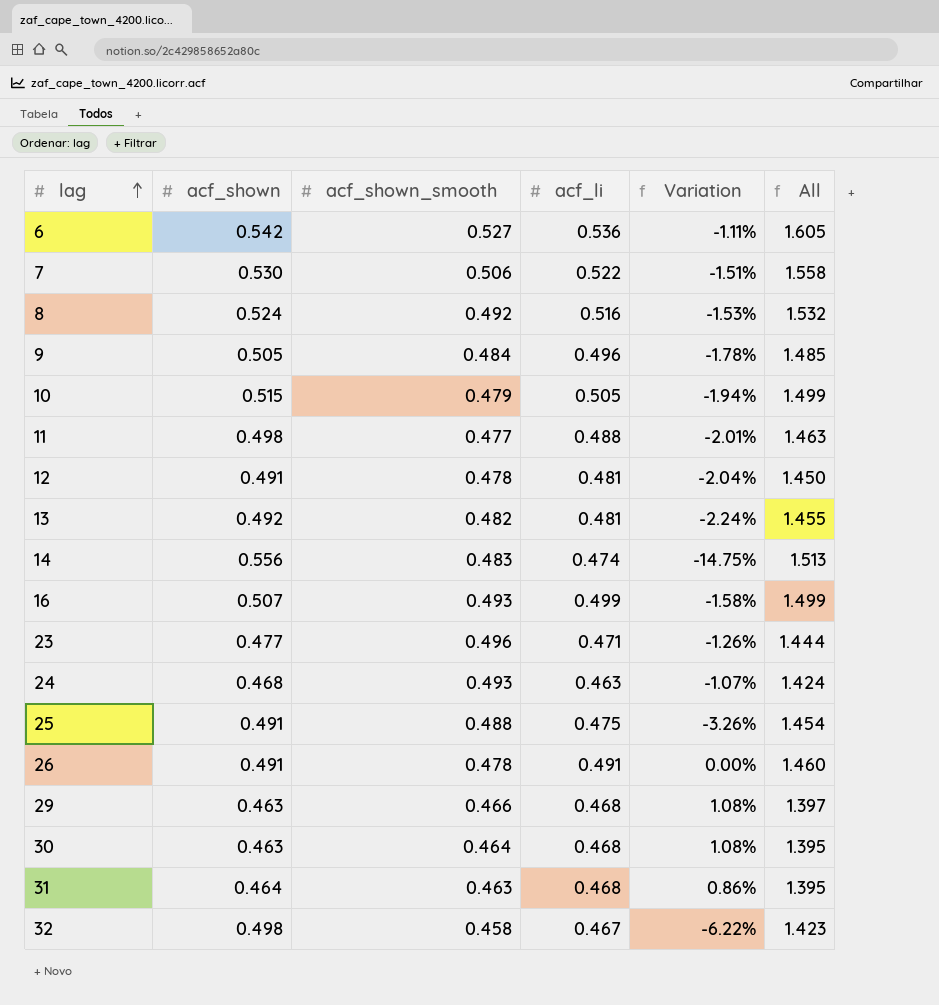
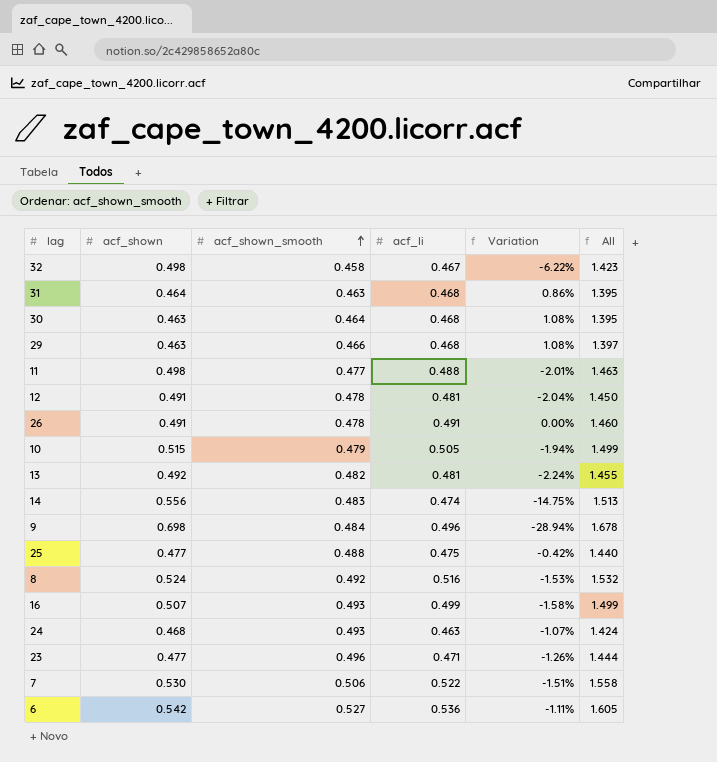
row order: lag ascending -> acf_shown_smooth ascending
9 | acf_shown: 0.505 -> 0.698
9 | Variation: -1.78% -> -28.94%
9 | All: 1.485 -> 1.678
25 | acf_shown: 0.491 -> 0.477
25 | Variation: -3.26% -> -0.42%
25 | All: 1.454 -> 1.440

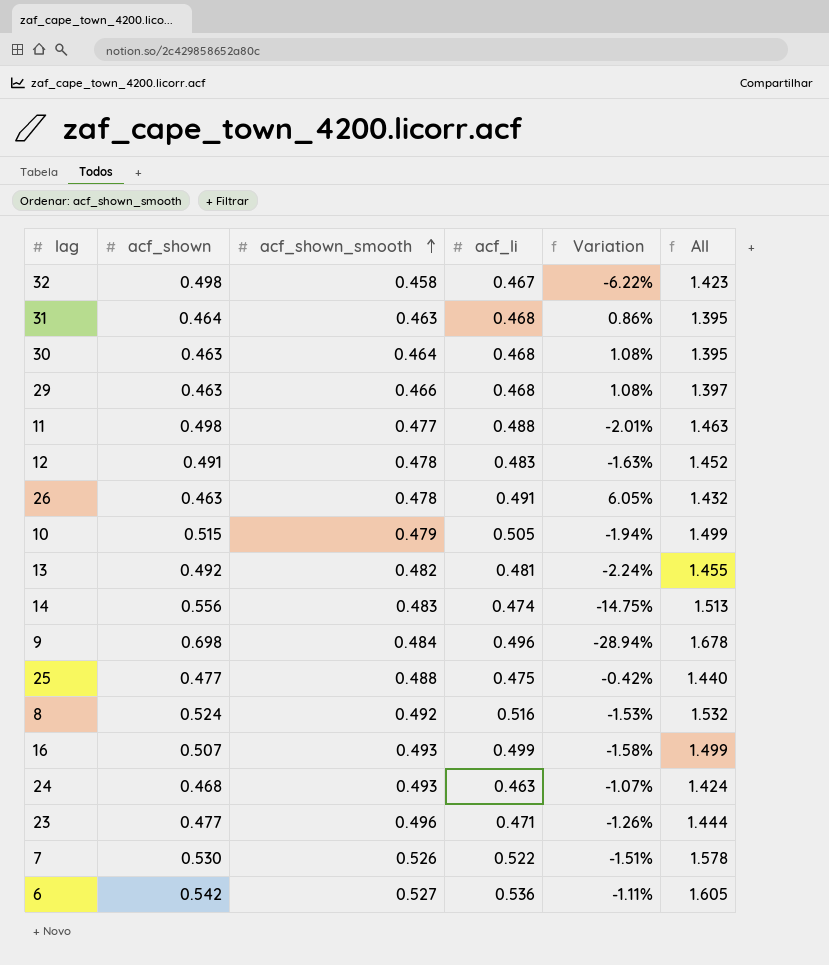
12 | acf_li: 0.481 -> 0.483
12 | Variation: -2.04% -> -1.63%
12 | All: 1.450 -> 1.452
26 | acf_shown: 0.491 -> 0.463
26 | Variation: 0.00% -> 6.05%
26 | All: 1.460 -> 1.432
7 | acf_shown_smooth: 0.506 -> 0.526
7 | All: 1.558 -> 1.578

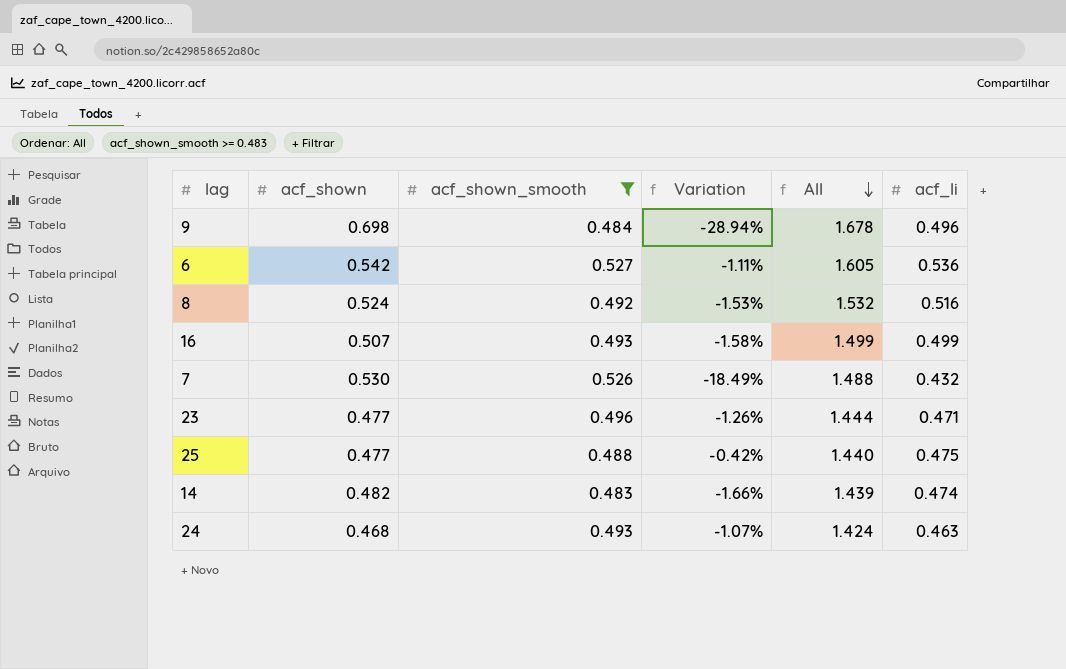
filter: none -> acf_shown_smooth >= 0.483
row order: acf_shown_smooth ascending -> All descending
column acf_li | position: 4 -> 6
7 | Variation: -1.51% -> -18.49%
7 | All: 1.578 -> 1.488
7 | acf_li: 0.522 -> 0.432
14 | acf_shown: 0.556 -> 0.482
14 | Variation: -14.75% -> -1.66%
14 | All: 1.513 -> 1.439

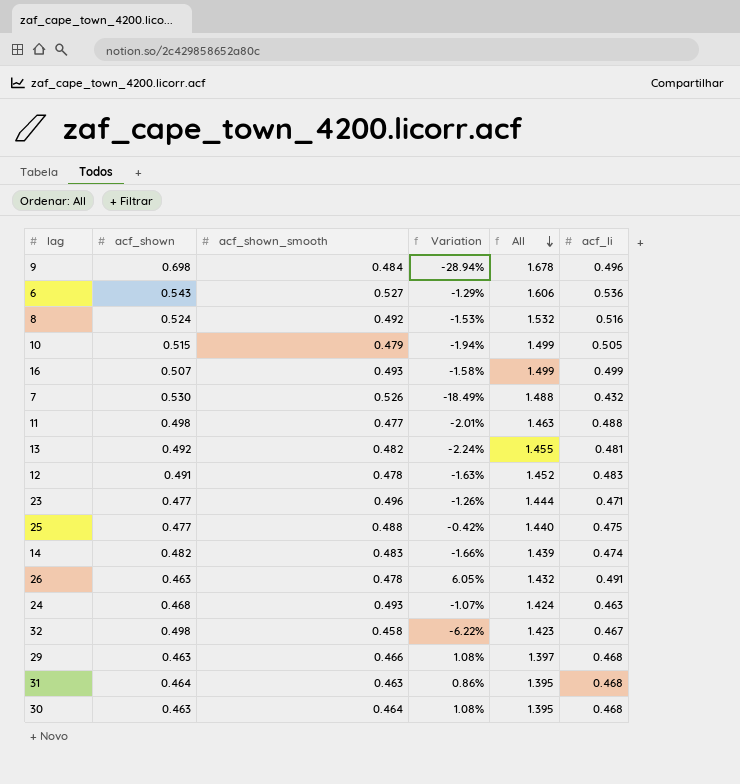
filter: acf_shown_smooth >= 0.483 -> none
6 | acf_shown: 0.542 -> 0.543
6 | Variation: -1.11% -> -1.29%
6 | All: 1.605 -> 1.606

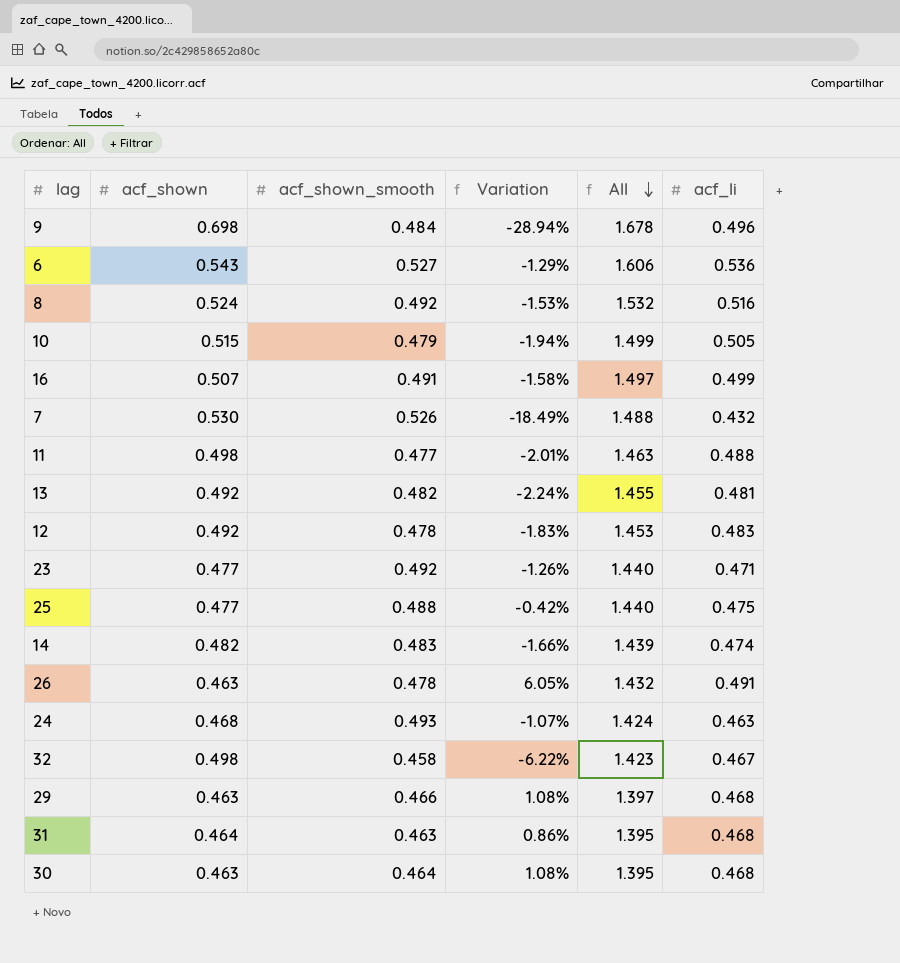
16 | acf_shown_smooth: 0.493 -> 0.491
16 | All: 1.499 -> 1.497
12 | acf_shown: 0.491 -> 0.492
12 | Variation: -1.63% -> -1.83%
12 | All: 1.452 -> 1.453
23 | acf_shown_smooth: 0.496 -> 0.492
23 | All: 1.444 -> 1.440

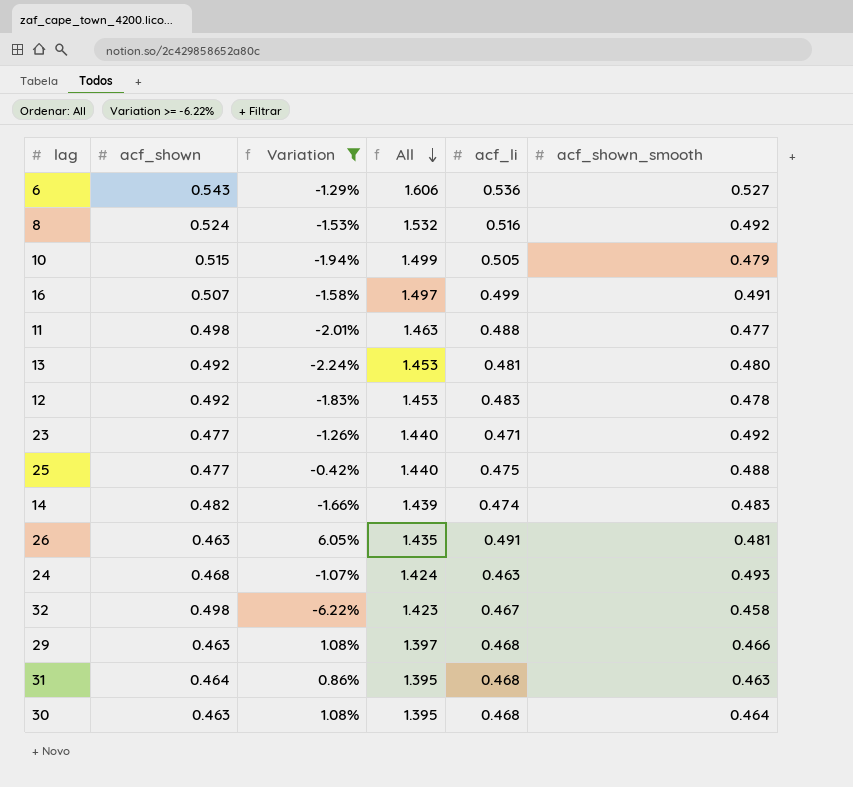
filter: none -> Variation >= -6.22%
column acf_shown_smooth | position: 3 -> 6
13 | All: 1.455 -> 1.453
13 | acf_shown_smooth: 0.482 -> 0.480
26 | All: 1.432 -> 1.435
26 | acf_shown_smooth: 0.478 -> 0.481

